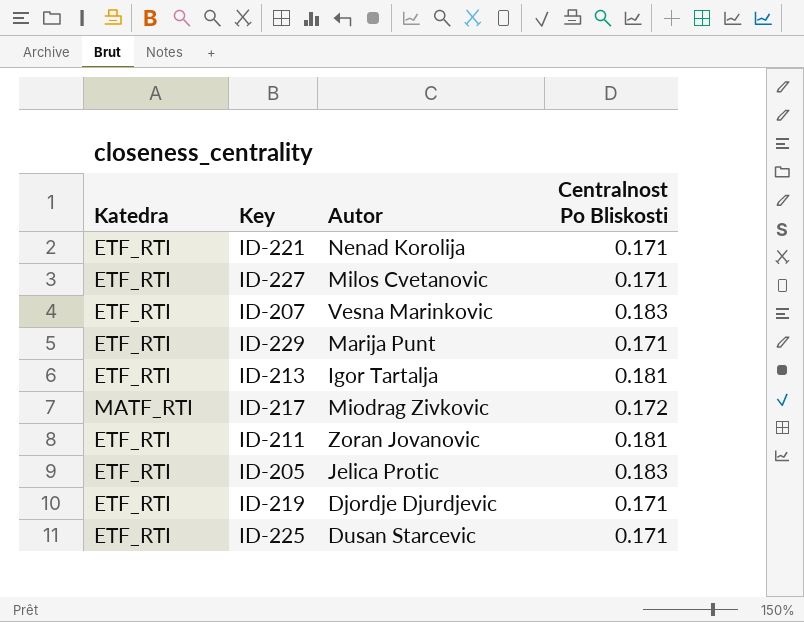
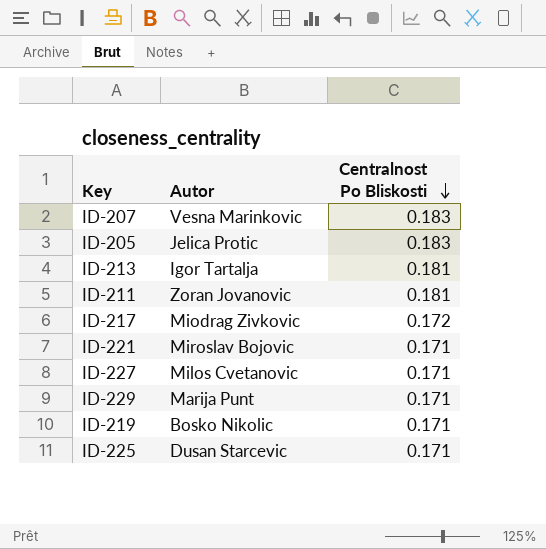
row order: none -> Centralnost Po Bliskosti descending
column Katedra | position: 1 -> none
ID-221 | Autor: Nenad Korolija -> Miroslav Bojovic
ID-219 | Autor: Djordje Djurdjevic -> Bosko Nikolic

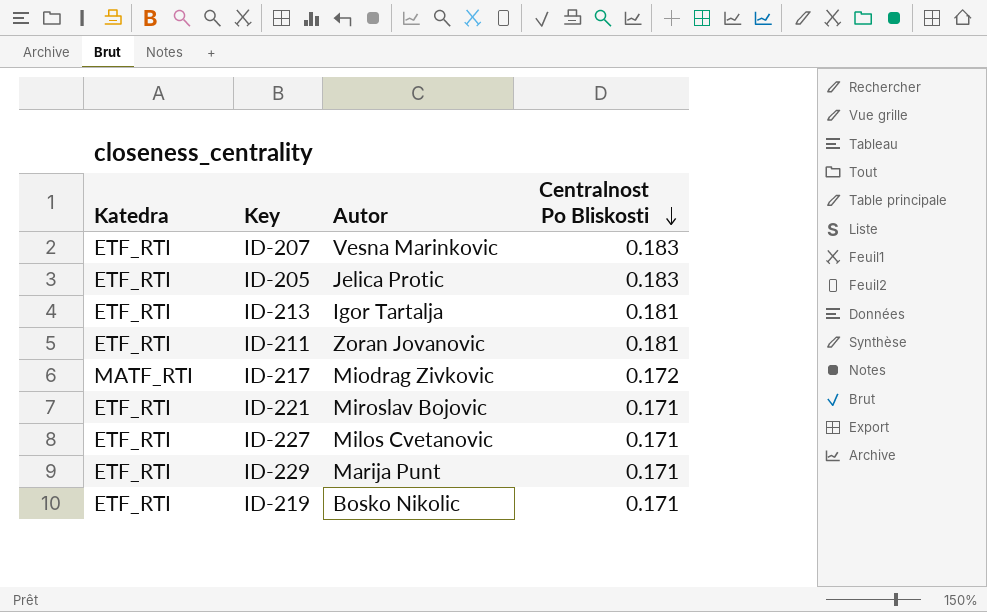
column Katedra | position: none -> 1
row ID-225: Dusan Starcevic | 0.171 -> none

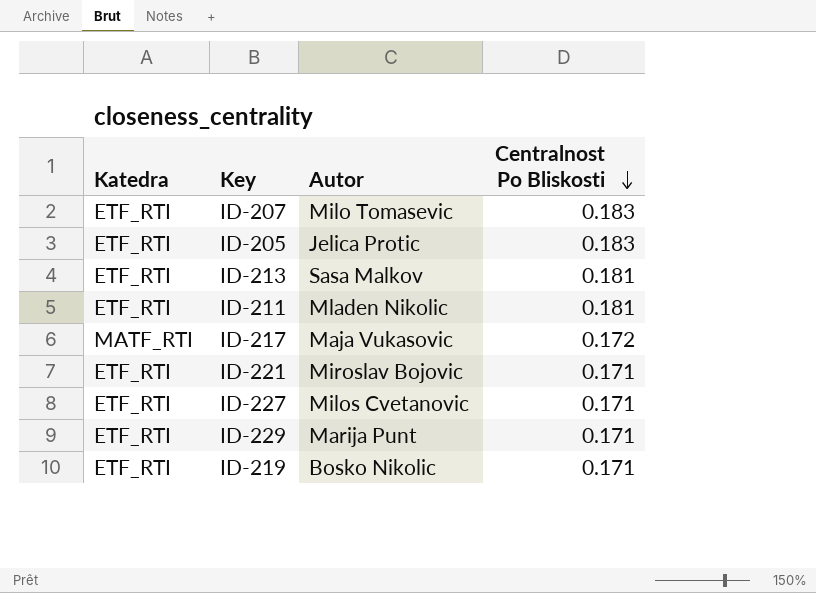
ID-207 | Autor: Vesna Marinkovic -> Milo Tomasevic
ID-213 | Autor: Igor Tartalja -> Sasa Malkov
ID-211 | Autor: Zoran Jovanovic -> Mladen Nikolic
ID-217 | Autor: Miodrag Zivkovic -> Maja Vukasovic

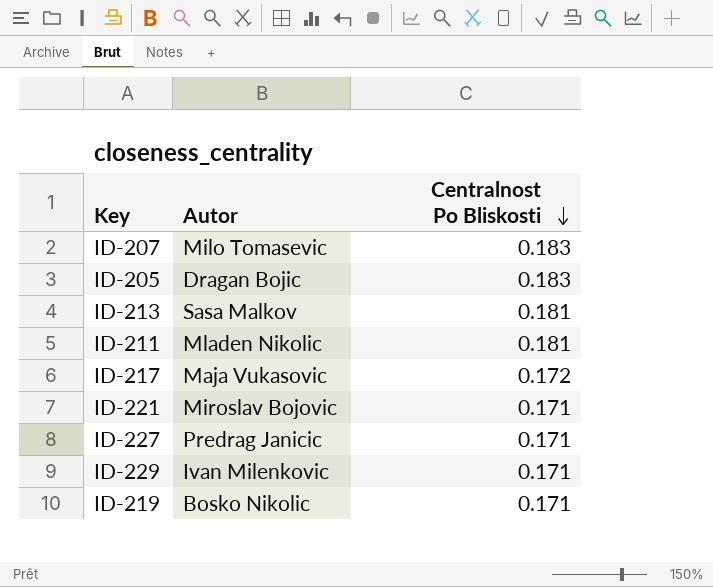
column Katedra | position: 1 -> none
ID-205 | Autor: Jelica Protic -> Dragan Bojic
ID-227 | Autor: Milos Cvetanovic -> Predrag Janicic
ID-229 | Autor: Marija Punt -> Ivan Milenkovic

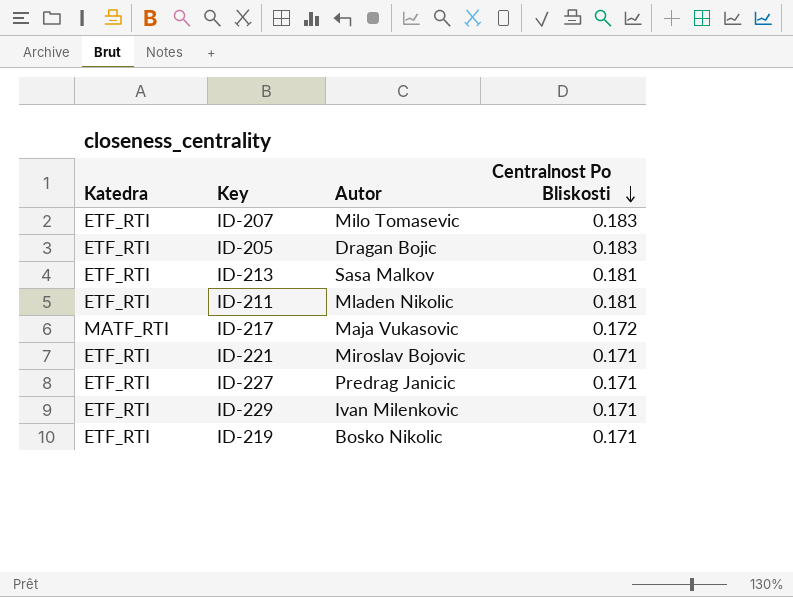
column Katedra | position: none -> 1

